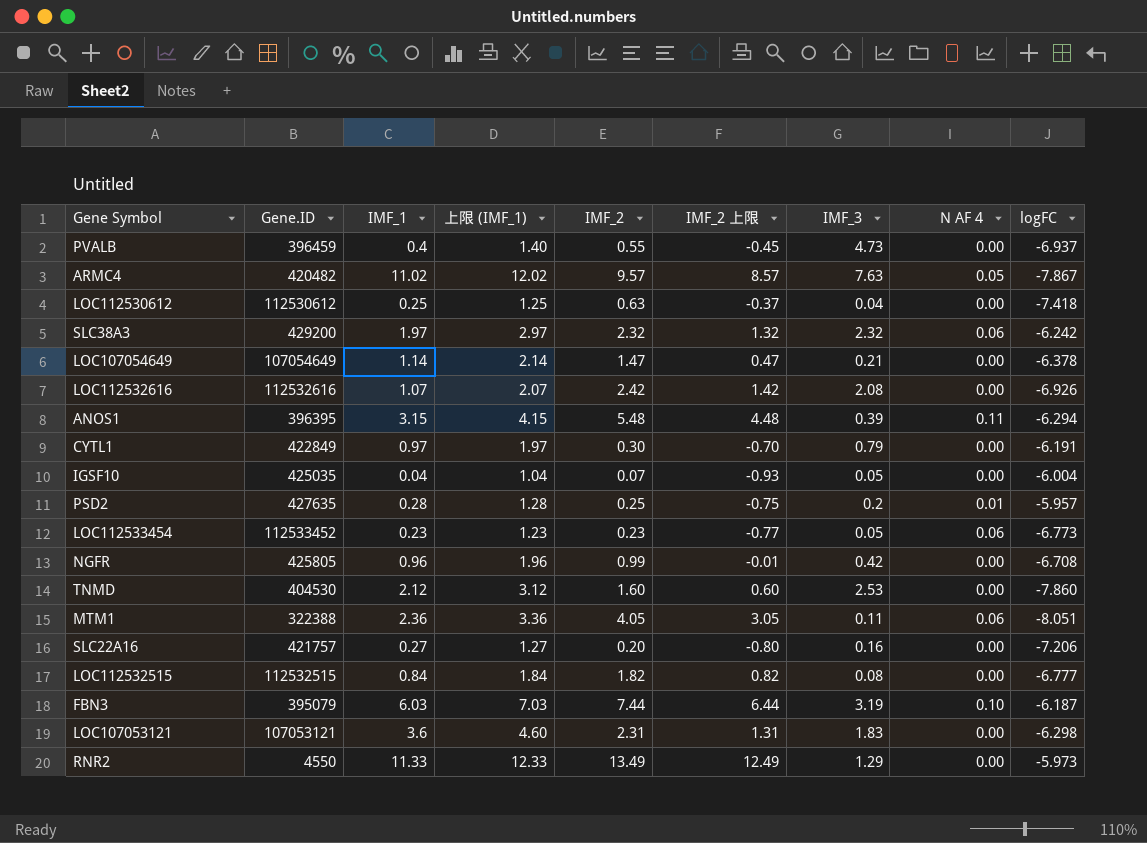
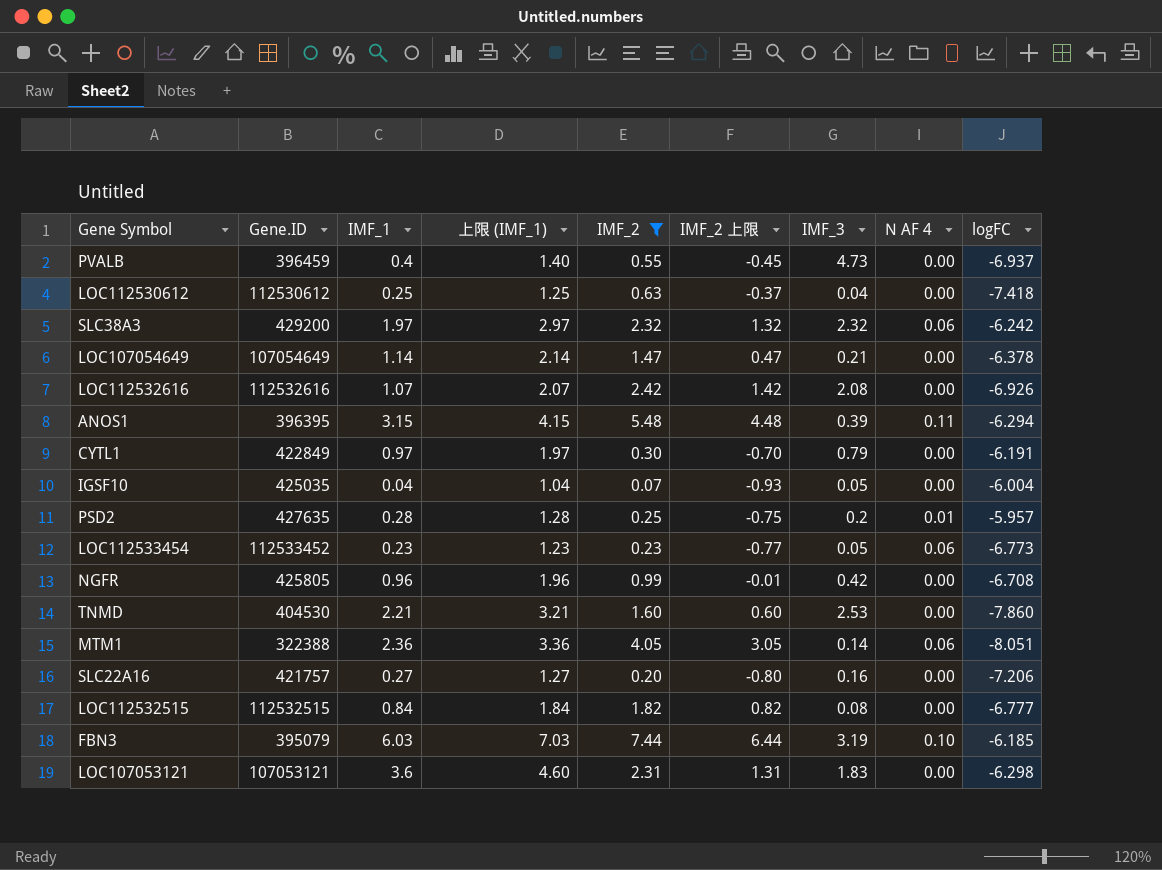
filter: none -> IMF_2 <= 7.44
TNMD | IMF_1: 2.12 -> 2.21
TNMD | 上限 (IMF_1): 3.12 -> 3.21
MTM1 | IMF_3: 0.11 -> 0.14
FBN3 | logFC: -6.187 -> -6.185

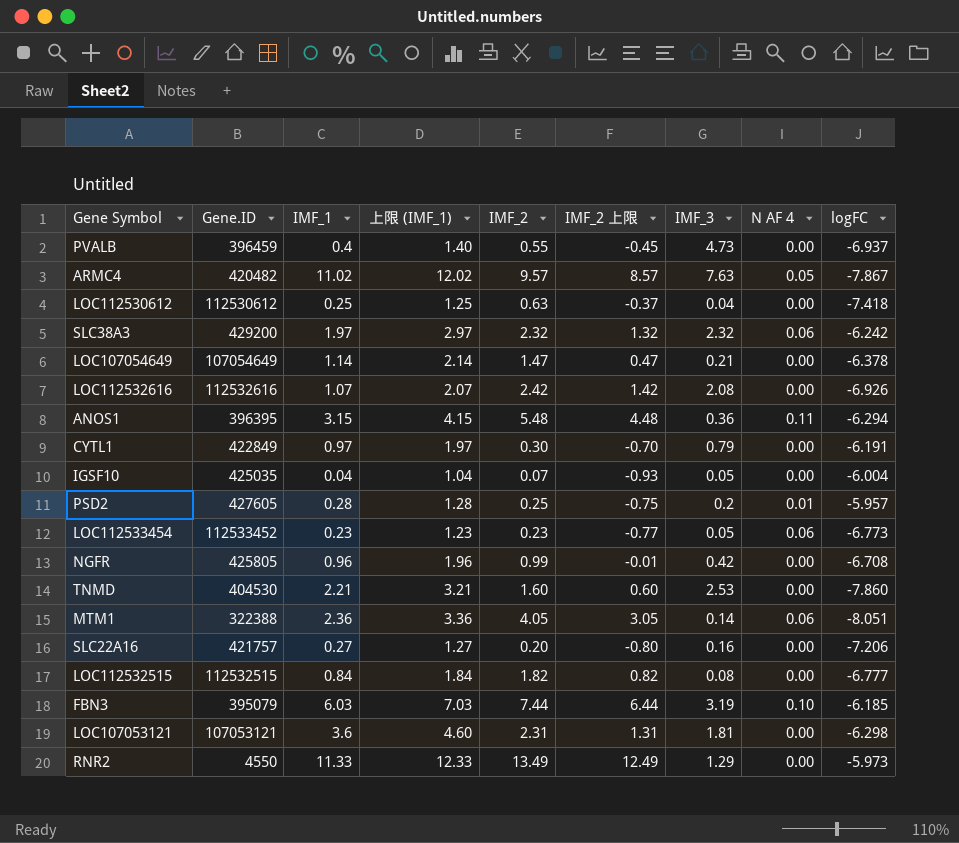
filter: IMF_2 <= 7.44 -> none
ANOS1 | IMF_3: 0.39 -> 0.36
PSD2 | Gene.ID: 427635 -> 427605
LOC107053121 | IMF_3: 1.83 -> 1.81

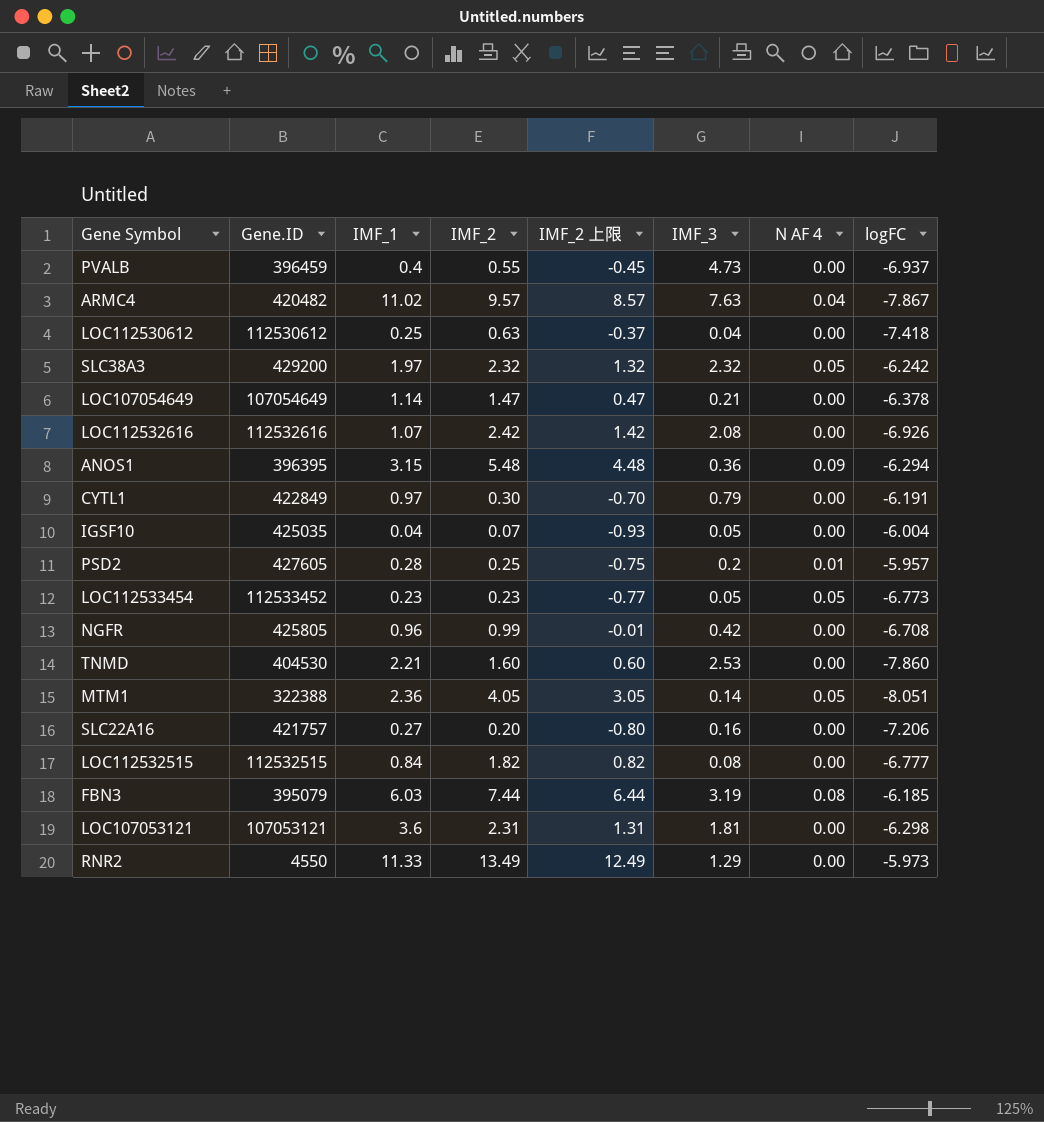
column 上限 (IMF_1) | formula: [IMF_1] + 1 -> none
ARMC4 | N AF 4: 0.05 -> 0.04
SLC38A3 | N AF 4: 0.06 -> 0.05
ANOS1 | N AF 4: 0.11 -> 0.09
LOC112533454 | N AF 4: 0.06 -> 0.05
MTM1 | N AF 4: 0.06 -> 0.05
FBN3 | N AF 4: 0.10 -> 0.08

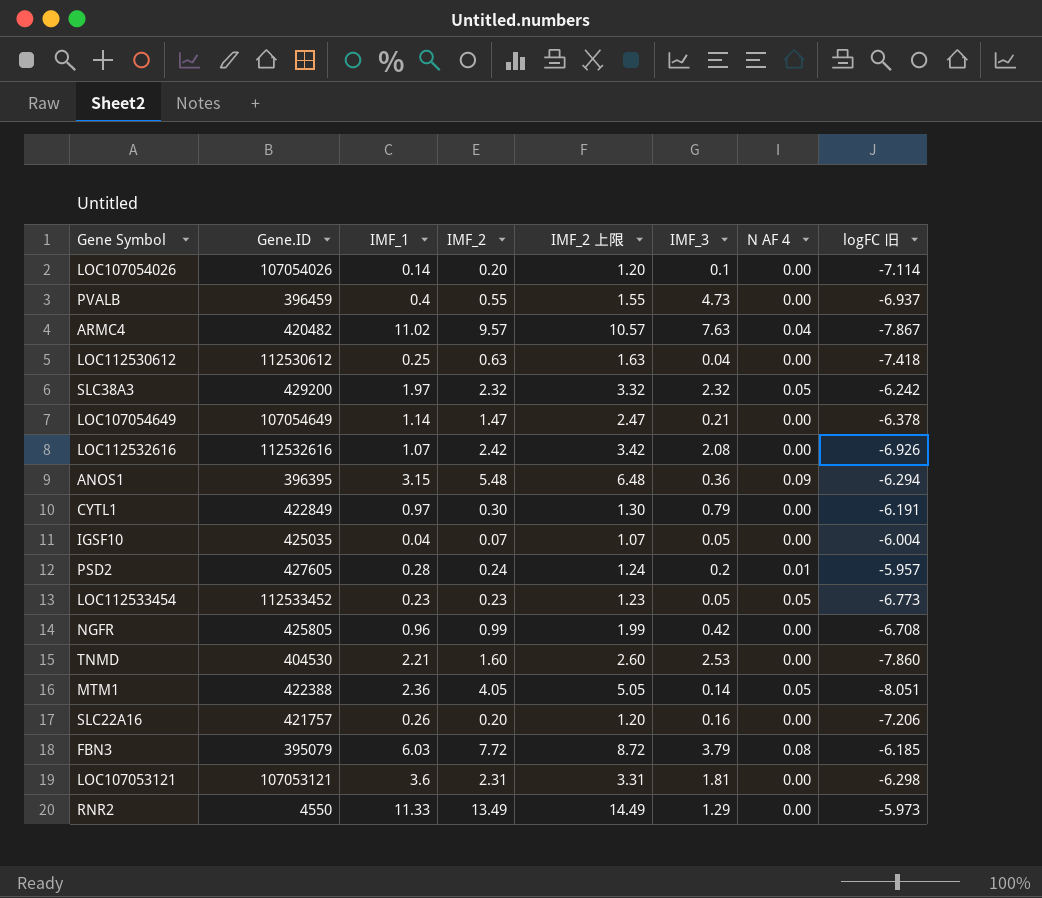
column IMF_2 上限 | formula: [IMF_2] - 1 -> [IMF_2] + 1
column name: logFC -> logFC 旧
row LOC112532515: 112532515 | 0.84 | 1.82 | 0.82 | 0.08 | 0.00 | -6.777 -> none
row LOC107054026: none -> 107054026 | 0.14 | 0.20 | 1.20 | 0.1 | 0.00 | -7.114
PSD2 | IMF_2: 0.25 -> 0.24
MTM1 | Gene.ID: 322388 -> 422388
SLC22A16 | IMF_1: 0.27 -> 0.26
FBN3 | IMF_2: 7.44 -> 7.72
FBN3 | IMF_3: 3.19 -> 3.79

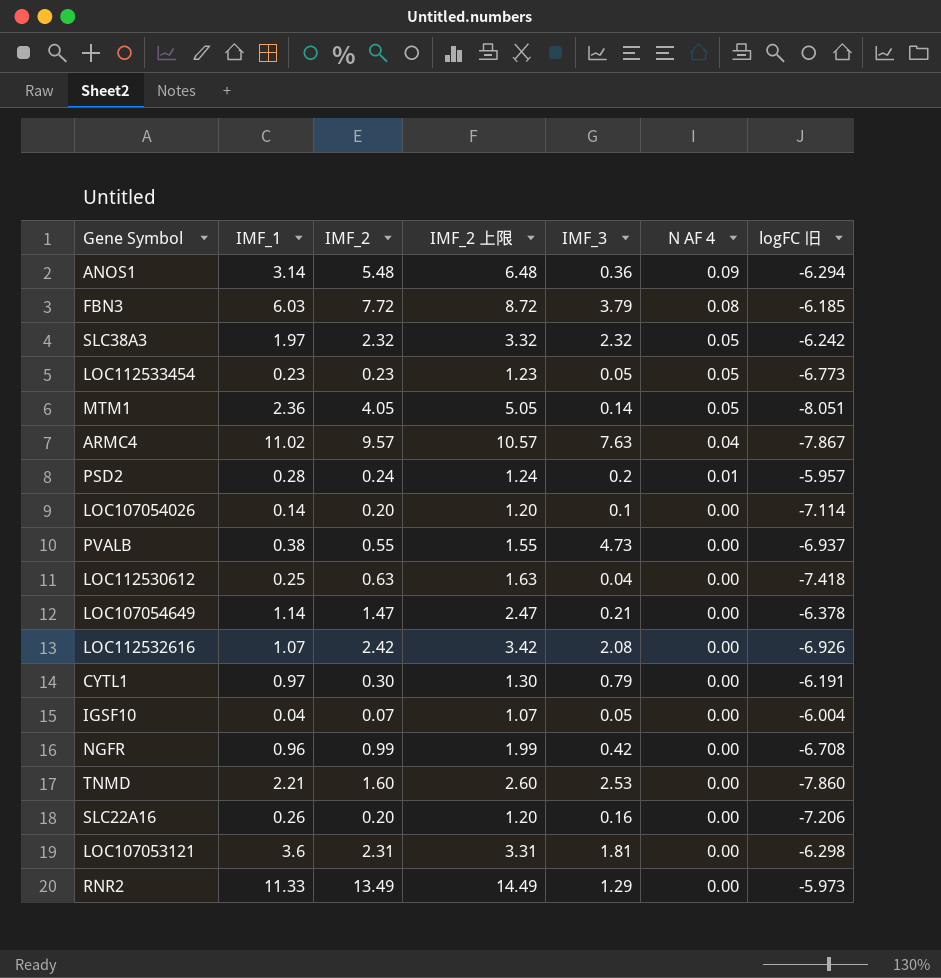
row order: none -> N AF 4 descending
column Gene.ID | position: 2 -> none
ANOS1 | IMF_1: 3.15 -> 3.14
PVALB | IMF_1: 0.4 -> 0.38

